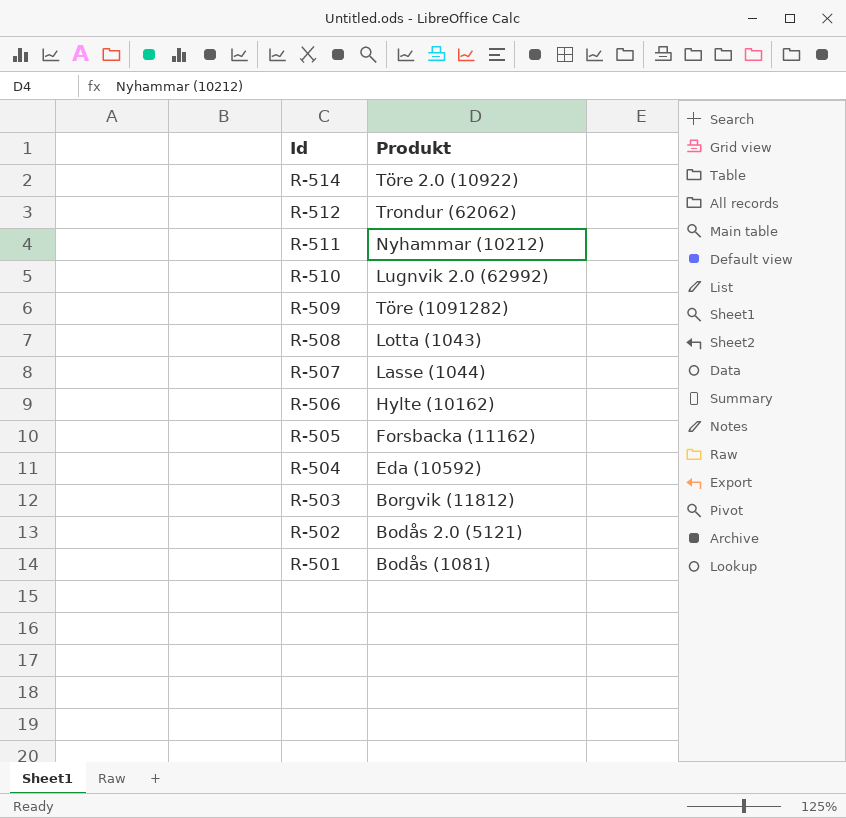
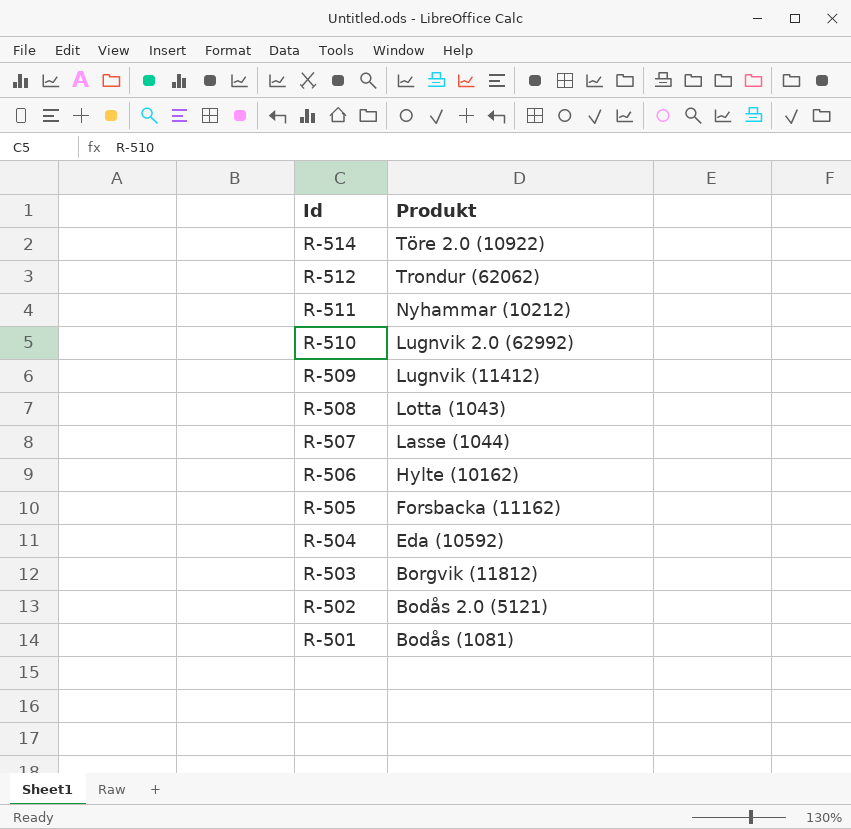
R-509 | Produkt: Töre (1091282) -> Lugnvik (11412)

